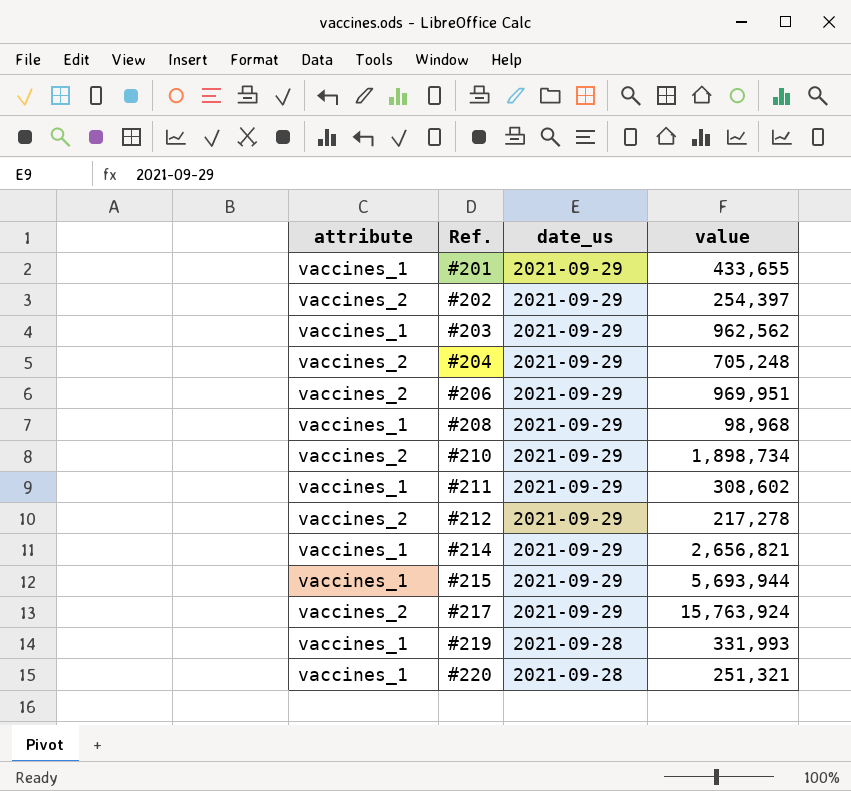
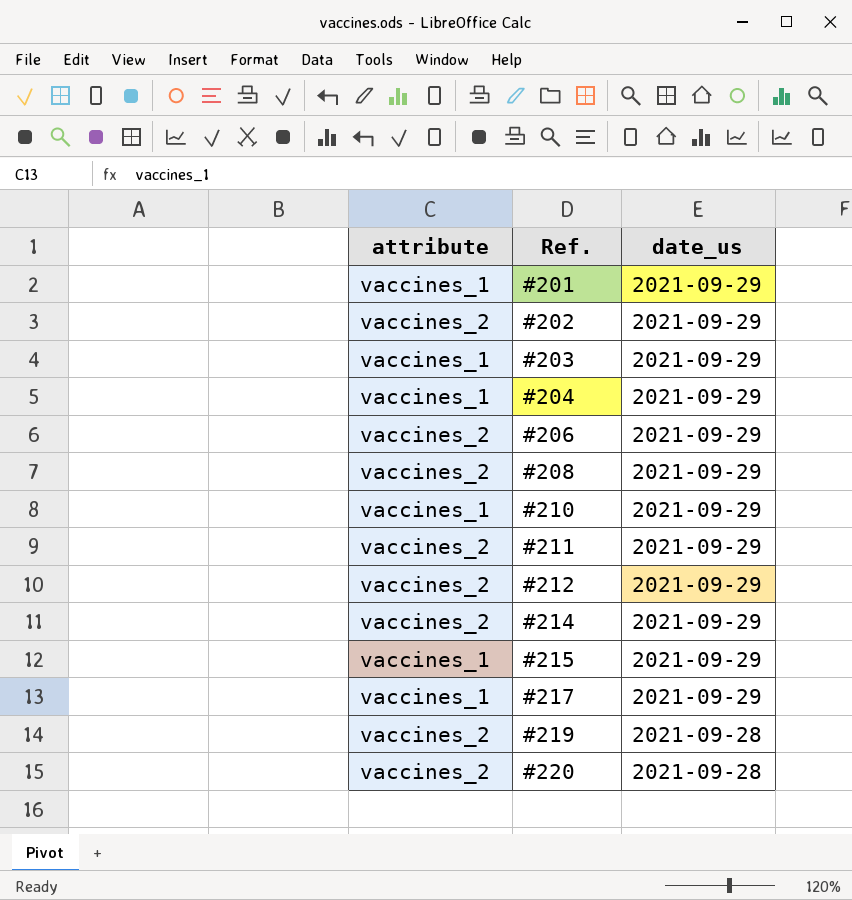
column value | position: 4 -> none
#204 | attribute: vaccines_2 -> vaccines_1
#208 | attribute: vaccines_1 -> vaccines_2
#210 | attribute: vaccines_2 -> vaccines_1
#211 | attribute: vaccines_1 -> vaccines_2
#214 | attribute: vaccines_1 -> vaccines_2
#217 | attribute: vaccines_2 -> vaccines_1
#219 | attribute: vaccines_1 -> vaccines_2
#220 | attribute: vaccines_1 -> vaccines_2

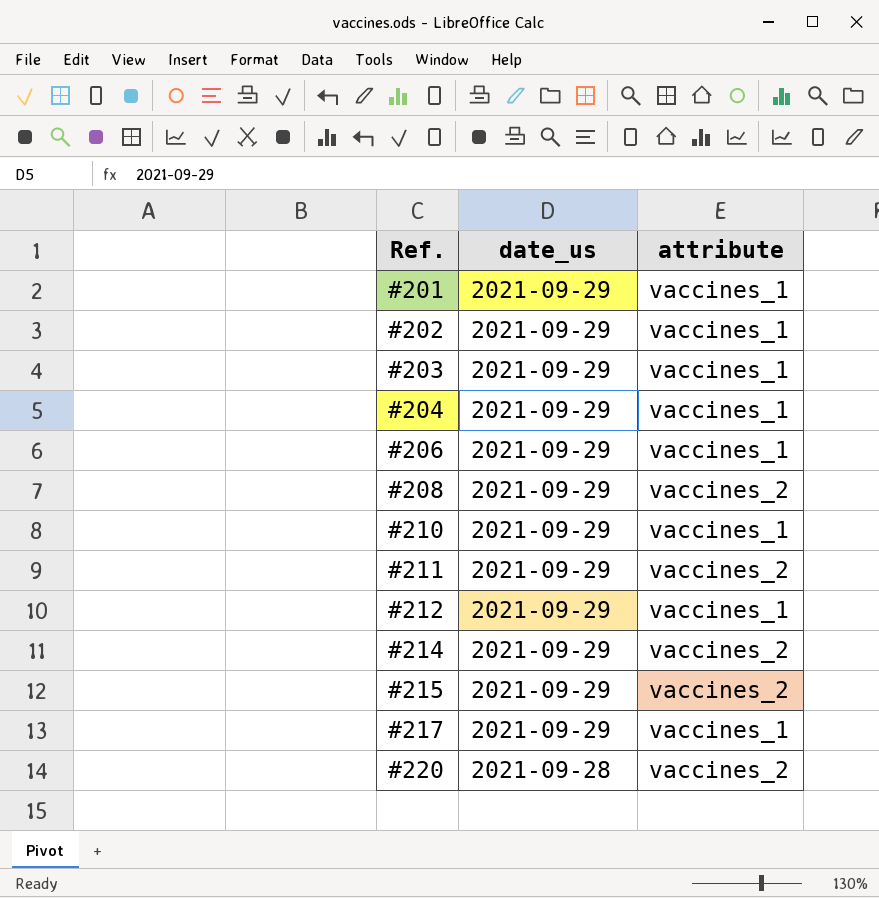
column attribute | position: 1 -> 3
row #219: vaccines_2 | 2021-09-28 -> none
#202 | attribute: vaccines_2 -> vaccines_1
#206 | attribute: vaccines_2 -> vaccines_1
#212 | attribute: vaccines_2 -> vaccines_1
#215 | attribute: vaccines_1 -> vaccines_2

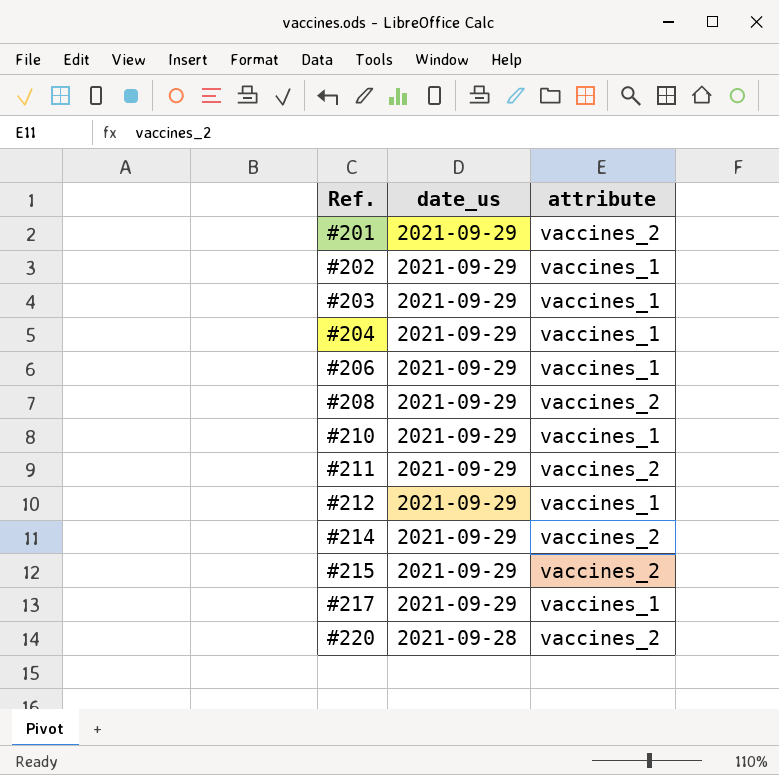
#201 | attribute: vaccines_1 -> vaccines_2

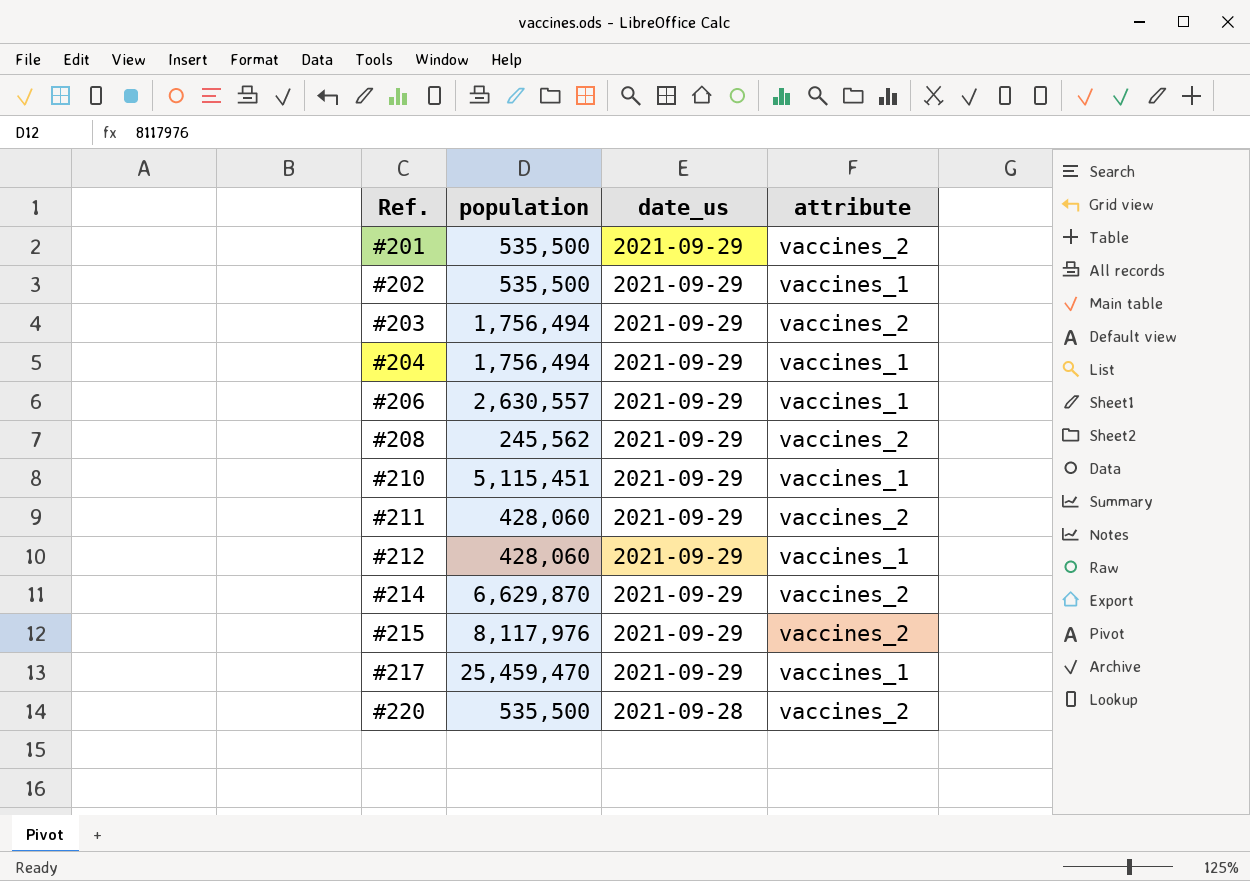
column population | position: none -> 2
#203 | attribute: vaccines_1 -> vaccines_2

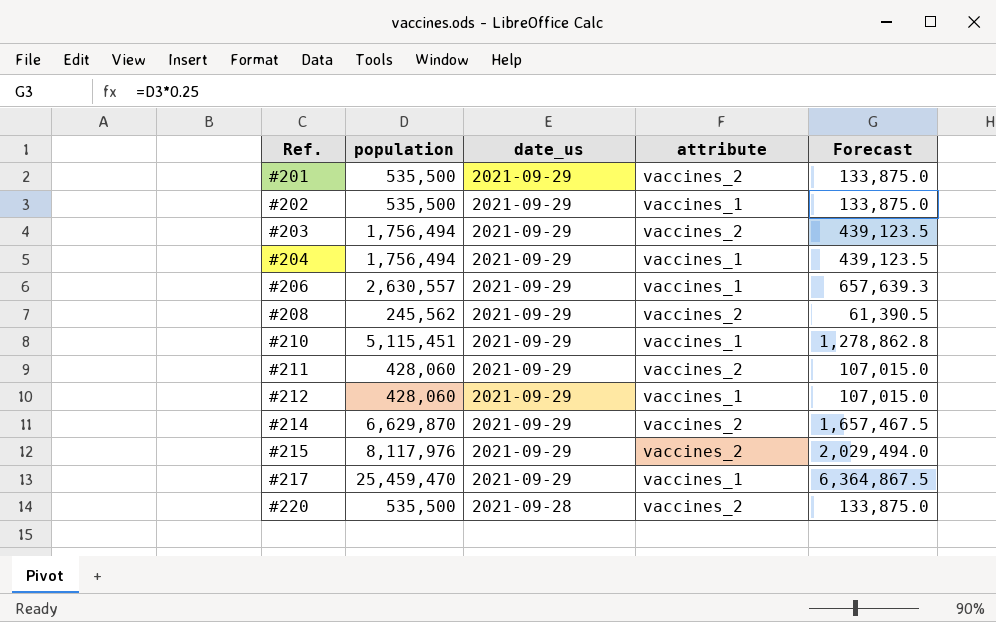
column Forecast | formula: none -> [population] * 0.25

